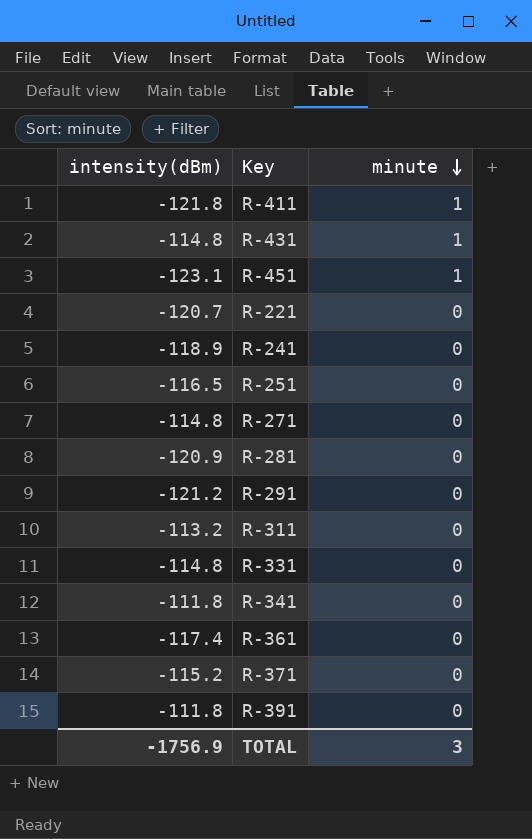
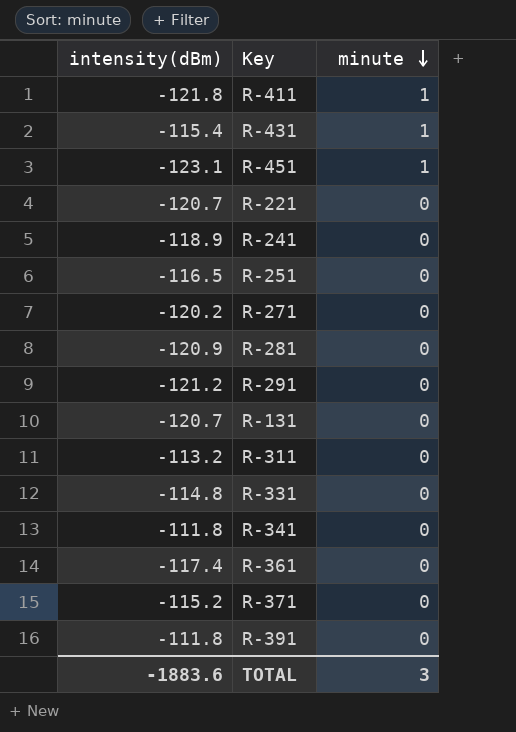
R-431 | intensity(dBm): -114.8 -> -115.4
R-271 | intensity(dBm): -114.8 -> -120.2
row R-131: none -> -120.7 | 0
TOTAL | intensity(dBm): -1756.9 -> -1883.6

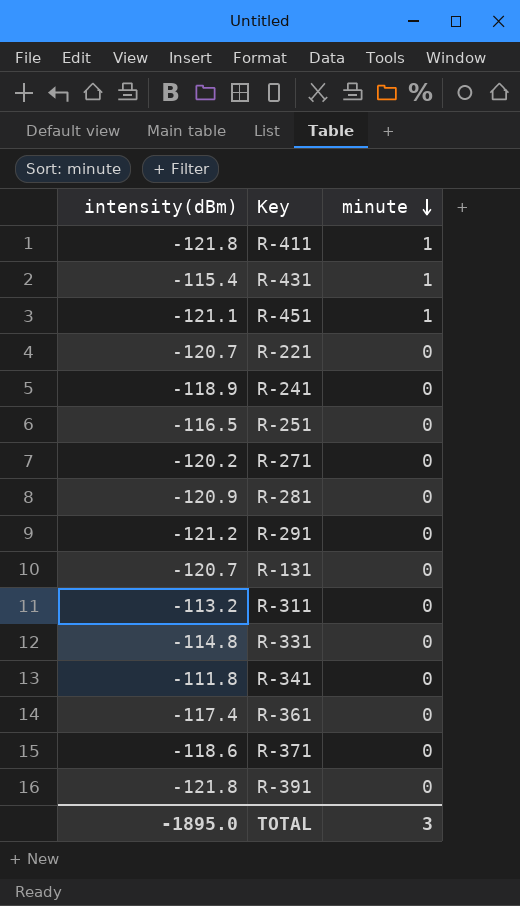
R-451 | intensity(dBm): -123.1 -> -121.1
R-371 | intensity(dBm): -115.2 -> -118.6
R-391 | intensity(dBm): -111.8 -> -121.8
TOTAL | intensity(dBm): -1883.6 -> -1895.0

